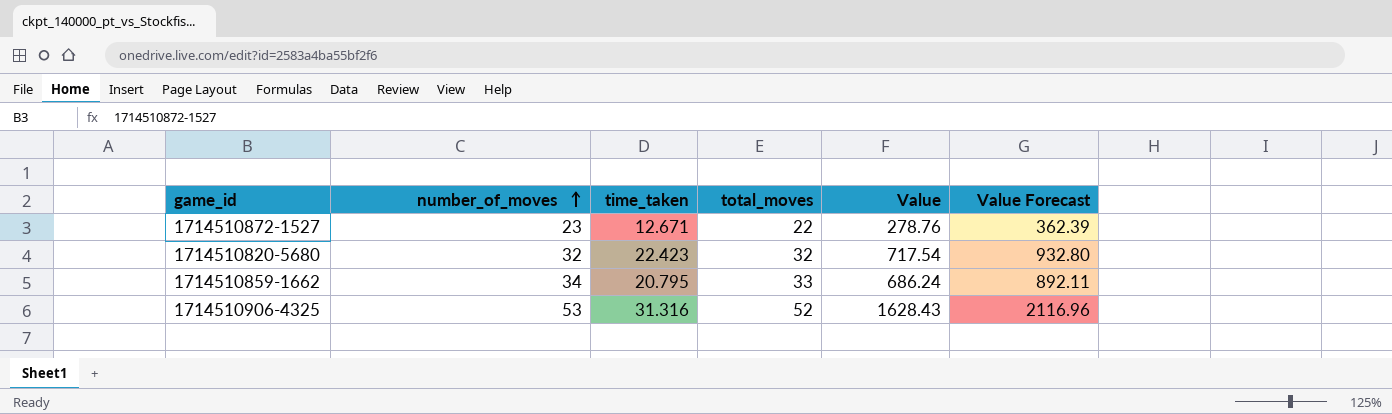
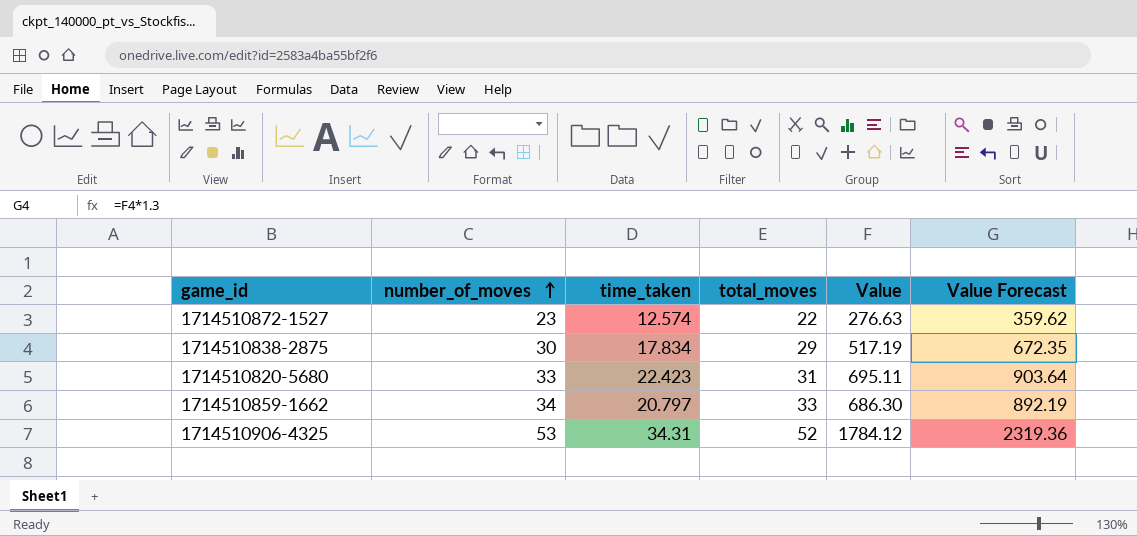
1714510872-1527 | time_taken: 12.671 -> 12.574
1714510872-1527 | Value: 278.76 -> 276.63
1714510872-1527 | Value Forecast: 362.39 -> 359.62
row 1714510838-2875: none -> 30 | 17.834 | 29 | 517.19 | 672.35
1714510820-5680 | number_of_moves: 32 -> 33
1714510820-5680 | total_moves: 32 -> 31
1714510820-5680 | Value: 717.54 -> 695.11
1714510820-5680 | Value Forecast: 932.80 -> 903.64
1714510859-1662 | time_taken: 20.795 -> 20.797
1714510859-1662 | Value: 686.24 -> 686.30
1714510859-1662 | Value Forecast: 892.11 -> 892.19
1714510906-4325 | time_taken: 31.316 -> 34.31
1714510906-4325 | Value: 1628.43 -> 1784.12
1714510906-4325 | Value Forecast: 2116.96 -> 2319.36

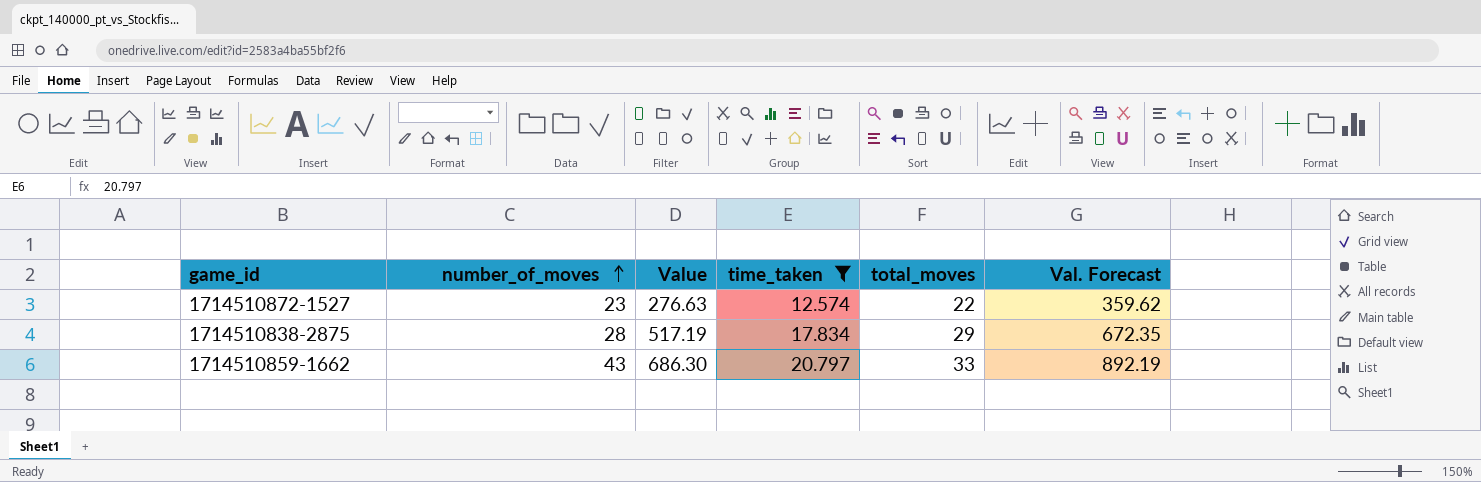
filter: none -> time_taken <= 20.797
column Value | position: 5 -> 3
column name: Value Forecast -> Val. Forecast
1714510838-2875 | number_of_moves: 30 -> 28
1714510859-1662 | number_of_moves: 34 -> 43

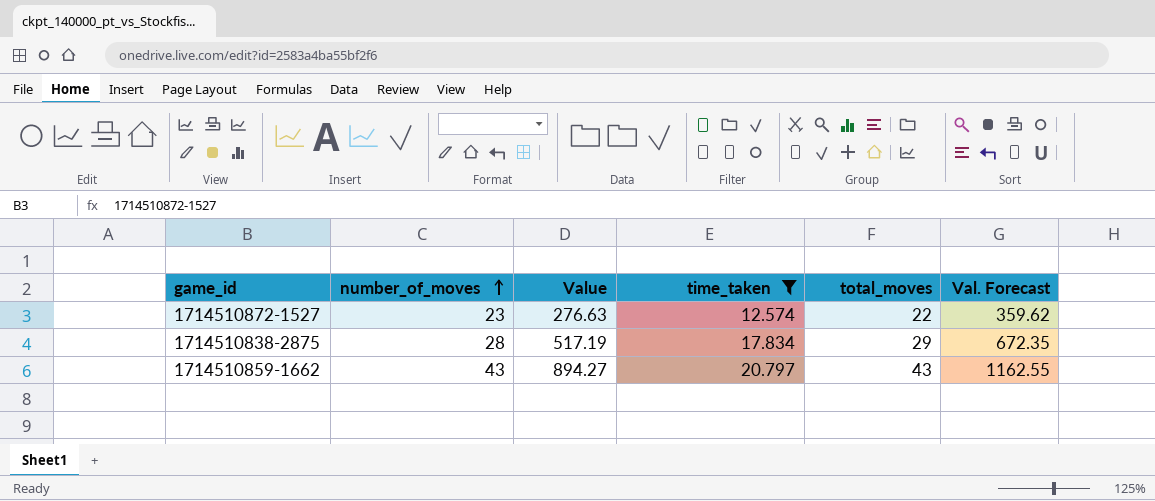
1714510859-1662 | Value: 686.30 -> 894.27
1714510859-1662 | total_moves: 33 -> 43
1714510859-1662 | Val. Forecast: 892.19 -> 1162.55

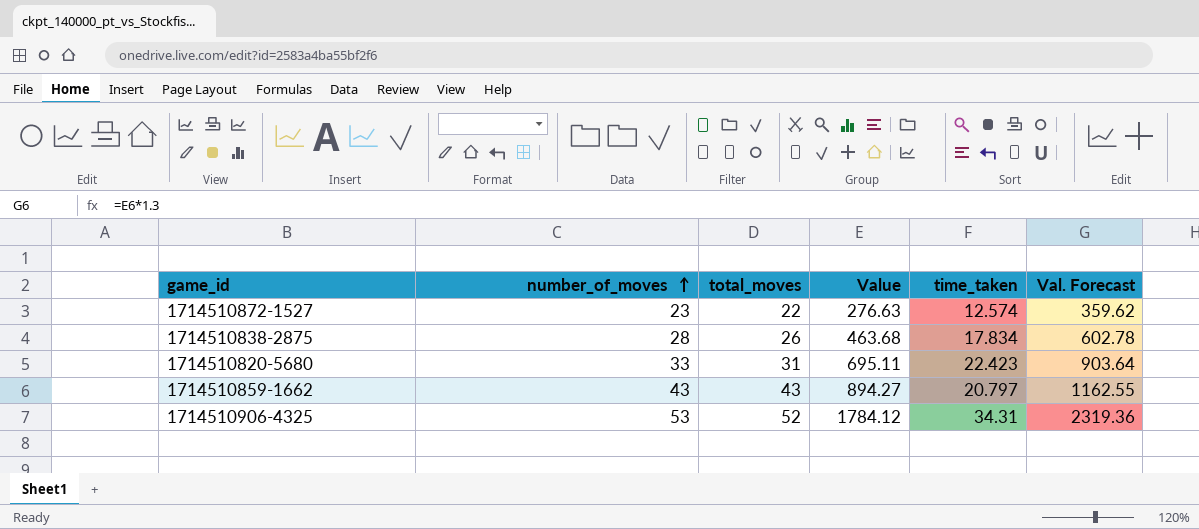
filter: time_taken <= 20.797 -> none
column total_moves | position: 5 -> 3
1714510838-2875 | total_moves: 29 -> 26
1714510838-2875 | Value: 517.19 -> 463.68
1714510838-2875 | Val. Forecast: 672.35 -> 602.78

